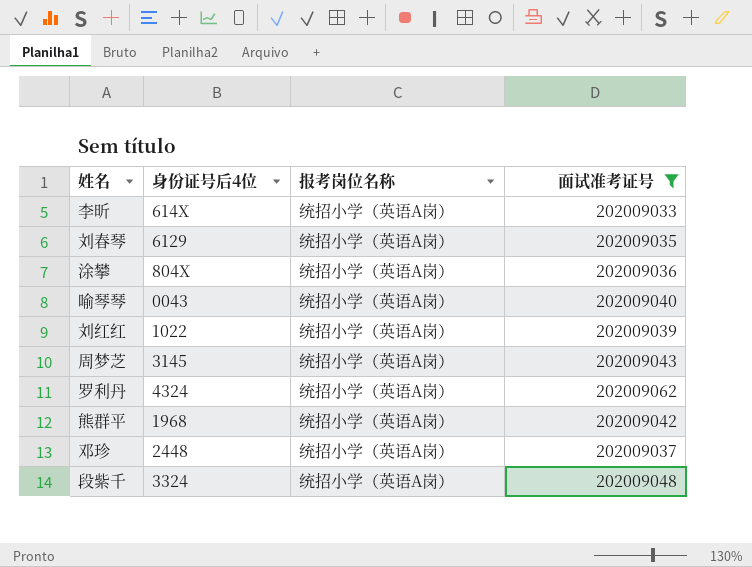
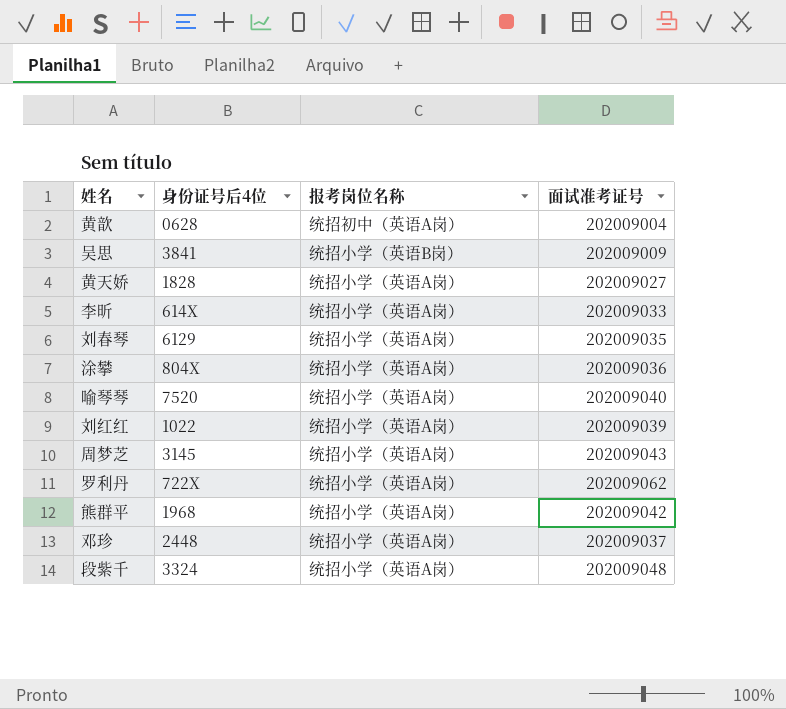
filter: 面试准考证号 >= 202009033 -> none
喻琴琴 | 身份证号后4位: 0043 -> 7520
罗利丹 | 身份证号后4位: 4324 -> 722X

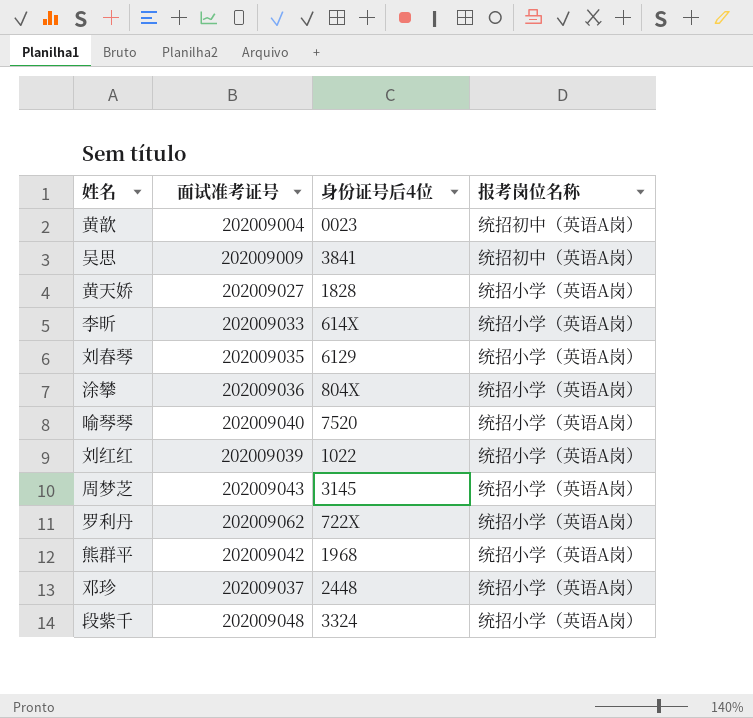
column 面试准考证号 | position: 4 -> 2
黄歆 | 身份证号后4位: 0628 -> 0023
吴思 | 报考岗位名称: 统招小学（英语B岗） -> 统招初中（英语A岗）

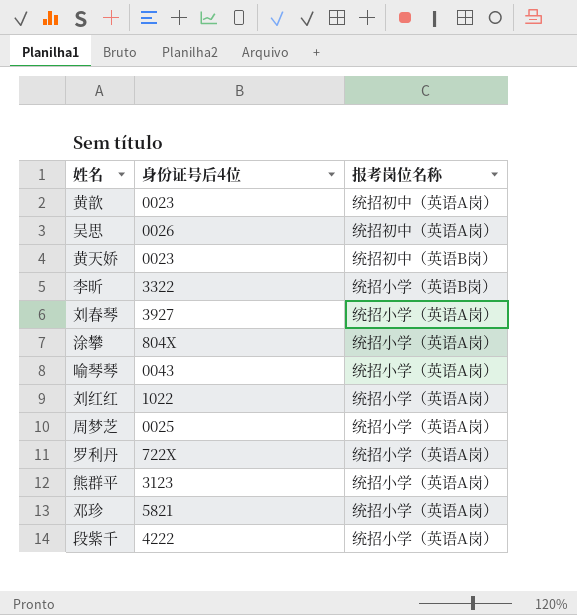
column 面试准考证号 | position: 2 -> none
吴思 | 身份证号后4位: 3841 -> 0026
黄天娇 | 身份证号后4位: 1828 -> 0023
黄天娇 | 报考岗位名称: 统招小学（英语A岗） -> 统招初中（英语B岗）
李昕 | 身份证号后4位: 614X -> 3322
李昕 | 报考岗位名称: 统招小学（英语A岗） -> 统招小学（英语B岗）
刘春琴 | 身份证号后4位: 6129 -> 3927
喻琴琴 | 身份证号后4位: 7520 -> 0043
周梦芝 | 身份证号后4位: 3145 -> 0025
熊群平 | 身份证号后4位: 1968 -> 3123
邓珍 | 身份证号后4位: 2448 -> 5821
段紫千 | 身份证号后4位: 3324 -> 4222

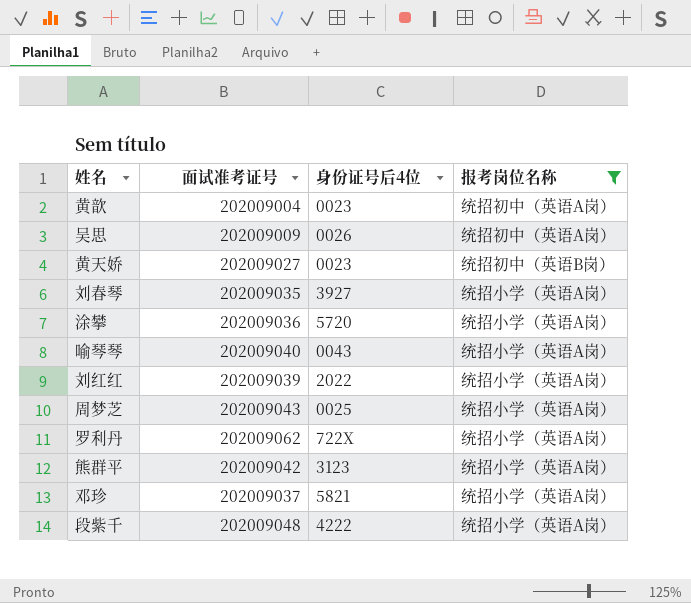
filter: none -> 报考岗位名称 != 统招小学（英语B岗）
column 面试准考证号 | position: none -> 2
涂攀 | 身份证号后4位: 804X -> 5720
刘红红 | 身份证号后4位: 1022 -> 2022

